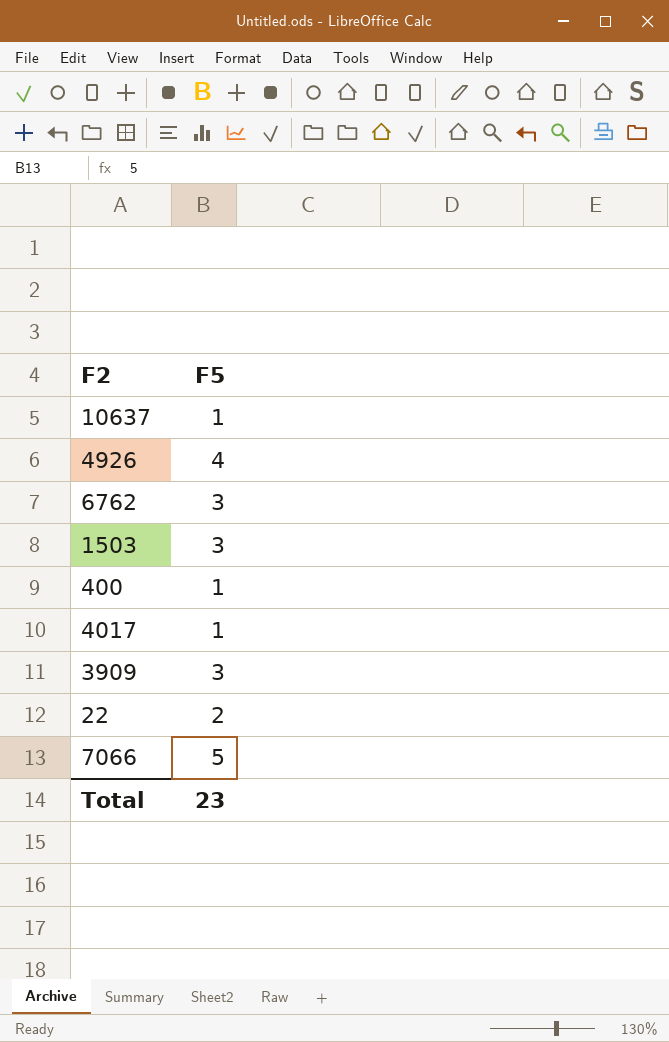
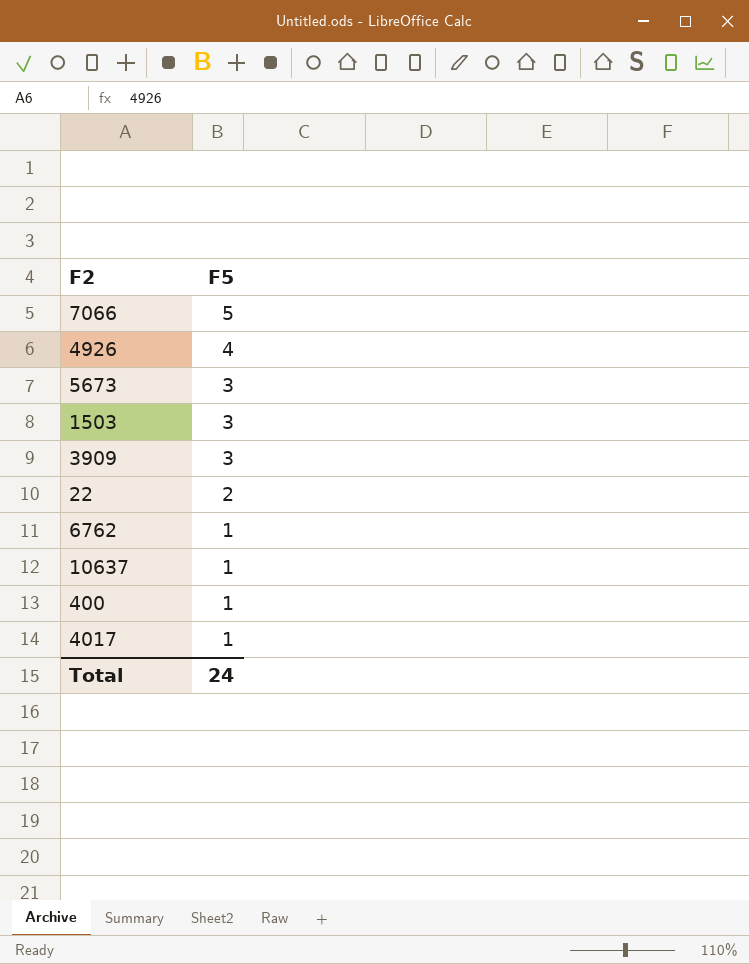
row order: none -> F5 descending
row 5673: none -> 3
6762 | F5: 3 -> 1
Total | F5: 23 -> 24

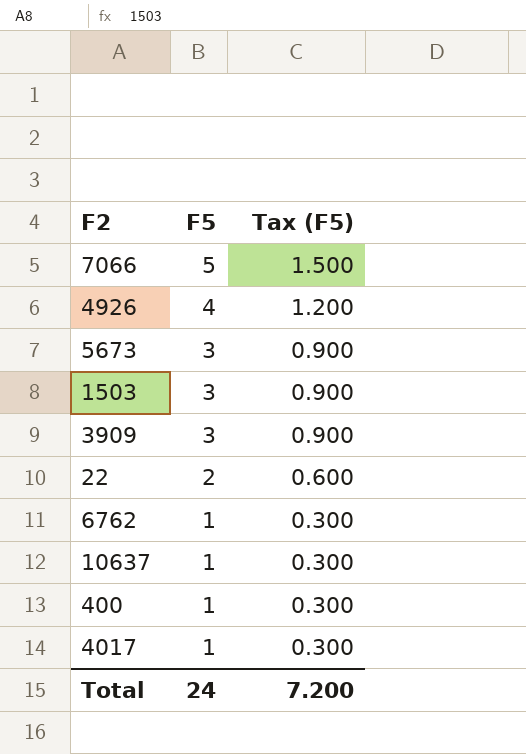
column Tax (F5) | formula: none -> [F5] * 0.3

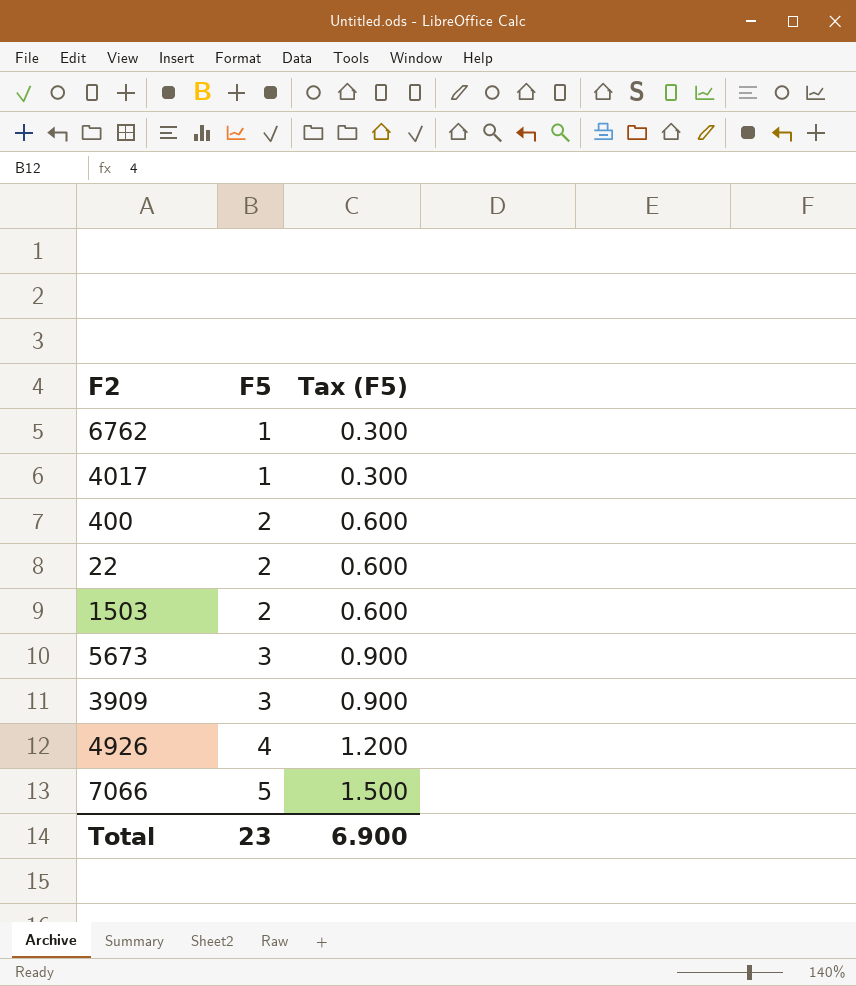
row order: F5 descending -> F5 ascending
row 10637: 1 | 0.300 -> none
400 | F5: 1 -> 2
400 | Tax (F5): 0.300 -> 0.600
1503 | F5: 3 -> 2
1503 | Tax (F5): 0.900 -> 0.600
Total | F5: 24 -> 23
Total | Tax (F5): 7.200 -> 6.900

